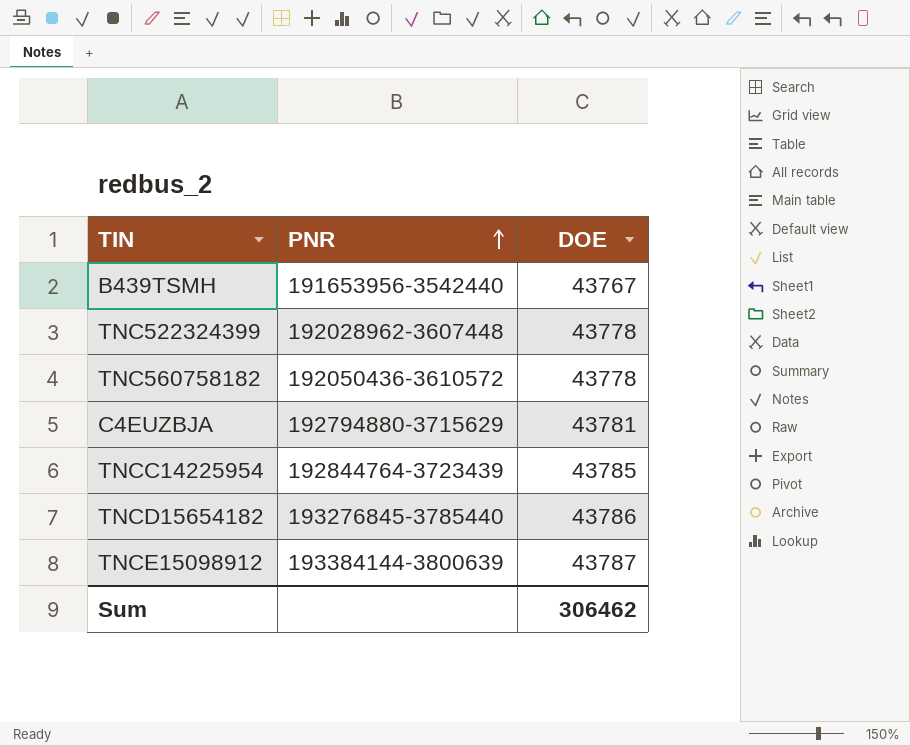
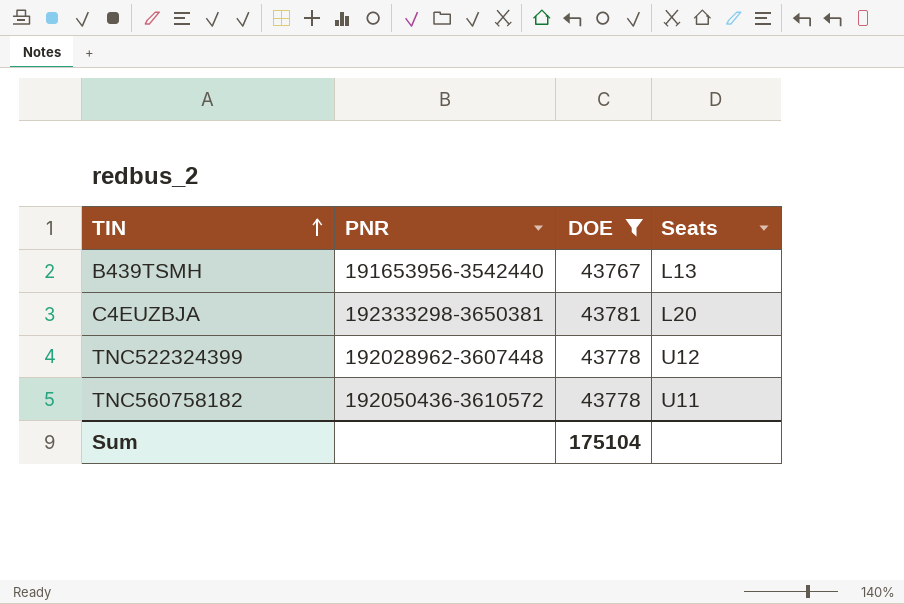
filter: none -> DOE <= 43781
row order: PNR ascending -> TIN ascending
column Seats | position: none -> 4
C4EUZBJA | PNR: 192794880-3715629 -> 192333298-3650381
Sum | DOE: 306462 -> 175104

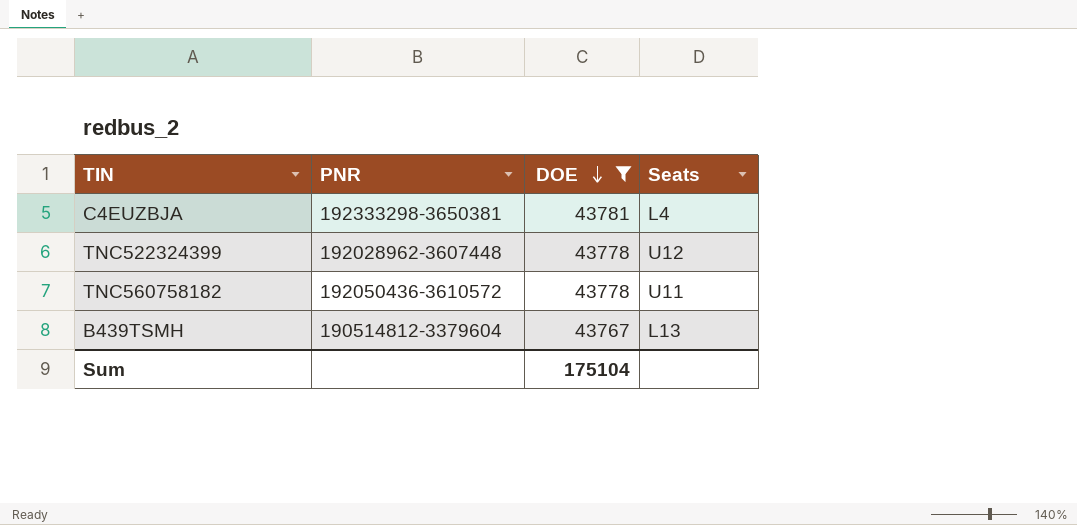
row order: TIN ascending -> DOE descending
C4EUZBJA | Seats: L20 -> L4
B439TSMH | PNR: 191653956-3542440 -> 190514812-3379604

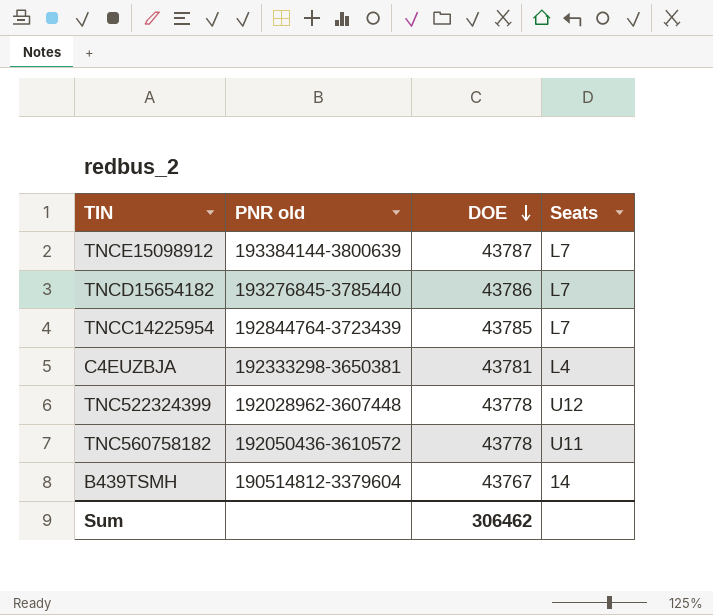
filter: DOE <= 43781 -> none
column name: PNR -> PNR old
B439TSMH | Seats: L13 -> 14
Sum | DOE: 175104 -> 306462

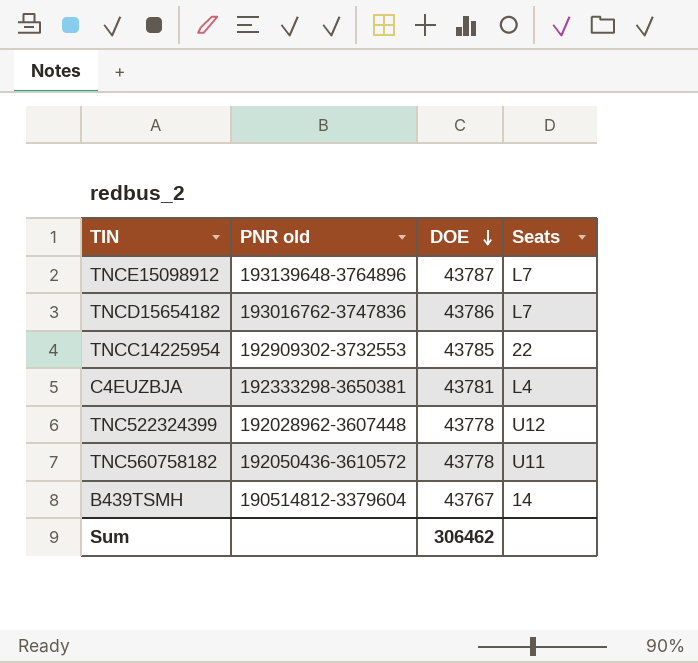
TNCE15098912 | PNR old: 193384144-3800639 -> 193139648-3764896
TNCD15654182 | PNR old: 193276845-3785440 -> 193016762-3747836
TNCC14225954 | PNR old: 192844764-3723439 -> 192909302-3732553
TNCC14225954 | Seats: L7 -> 22

